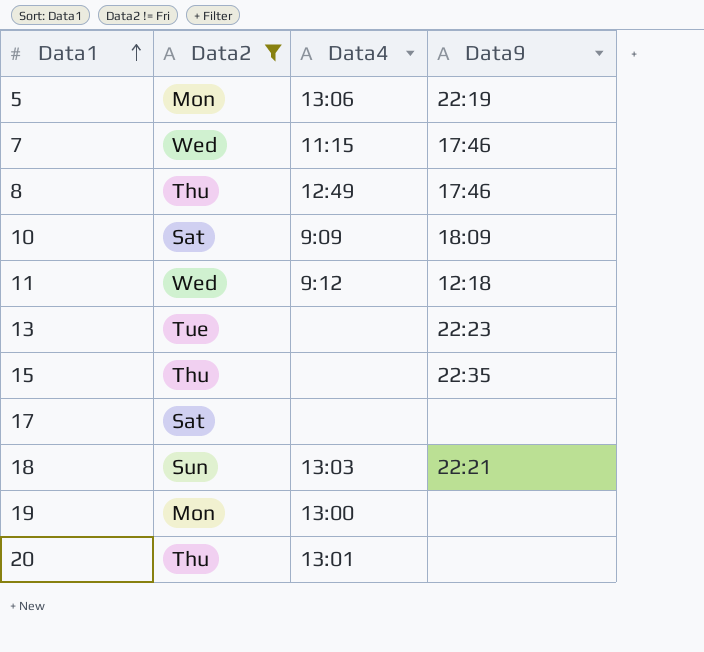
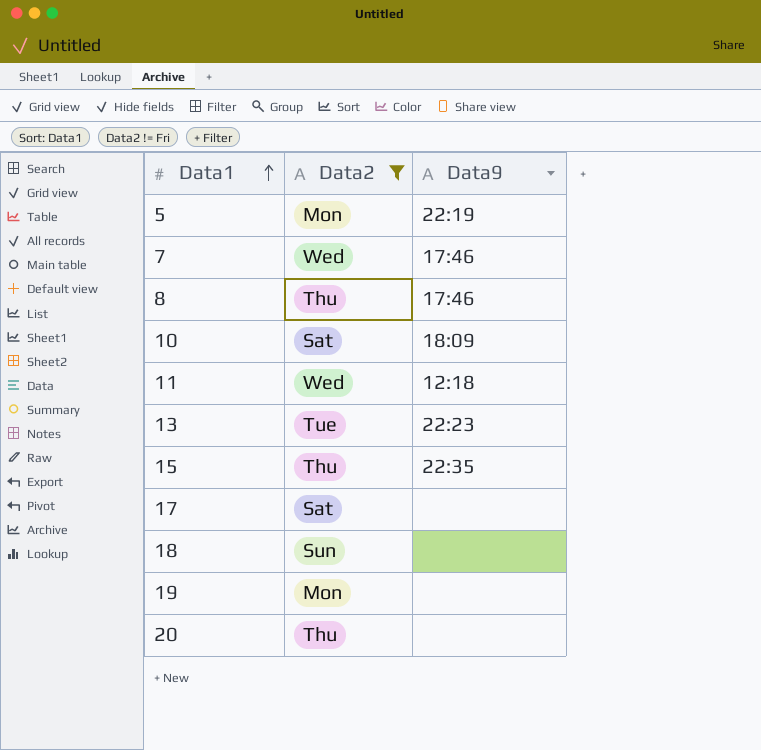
column Data4 | position: 3 -> none
18 | Data9: 22:21 -> none

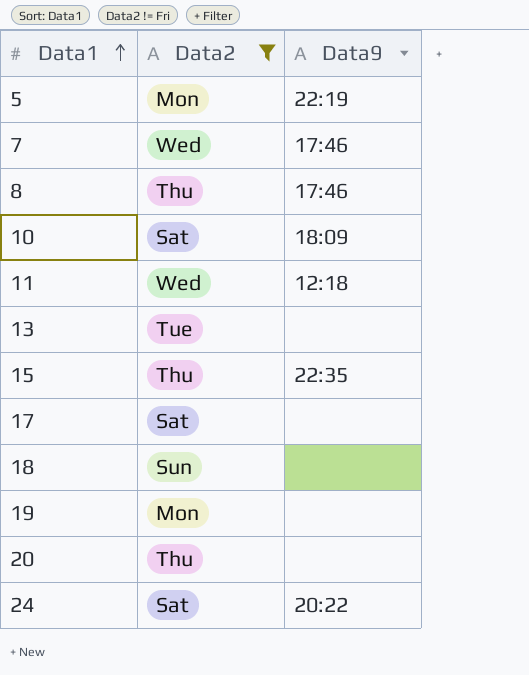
13 | Data9: 22:23 -> none
row 24: none -> Sat | 20:22

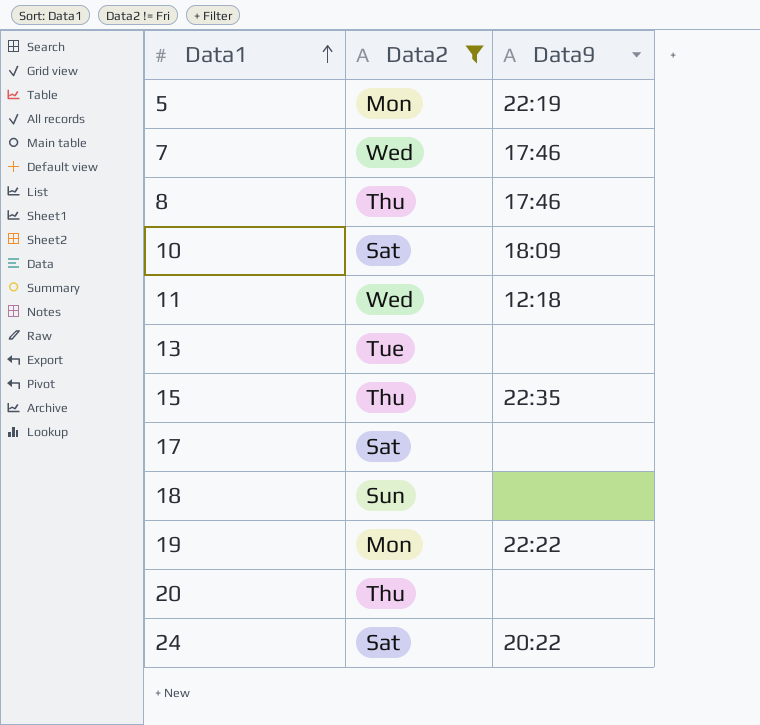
19 | Data9: none -> 22:22

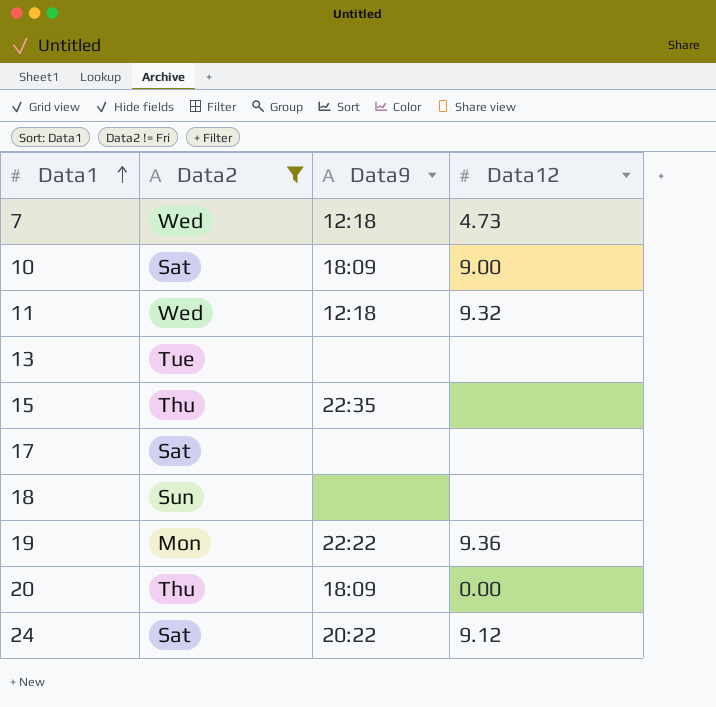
column Data12 | position: none -> 4
row 5: Mon | 22:19 -> none
row 8: Thu | 17:46 -> none
7 | Data9: 17:46 -> 12:18
20 | Data9: none -> 18:09

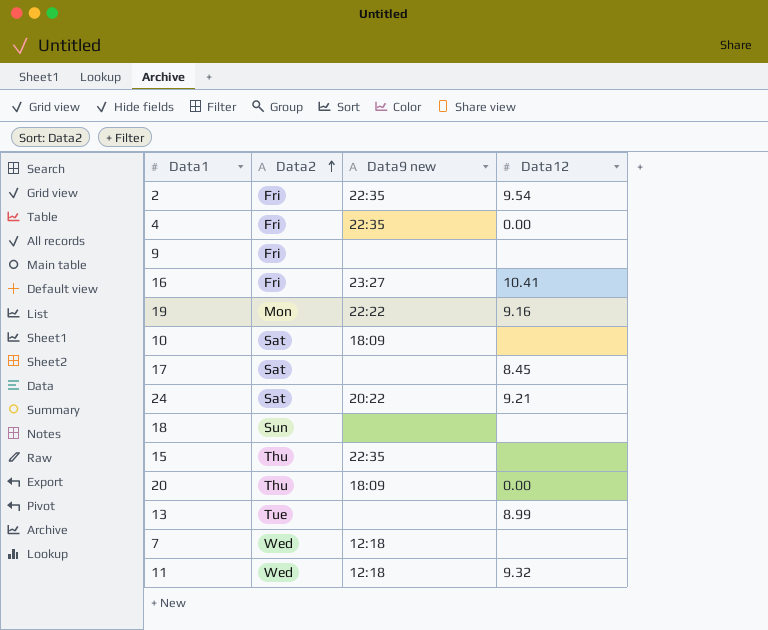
filter: Data2 != Fri -> none
row order: Data1 ascending -> Data2 ascending
column name: Data9 -> Data9 new
19 | Data12: 9.36 -> 9.16
10 | Data12: 9.00 -> none
17 | Data12: none -> 8.45
24 | Data12: 9.12 -> 9.21
13 | Data12: none -> 8.99
7 | Data12: 4.73 -> none

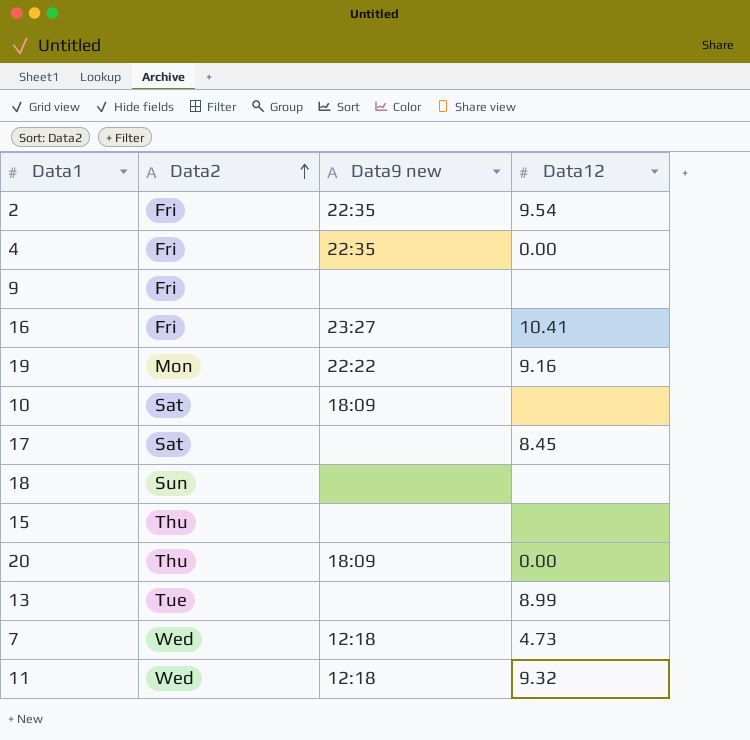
row 24: Sat | 20:22 | 9.21 -> none
15 | Data9 new: 22:35 -> none
7 | Data12: none -> 4.73

